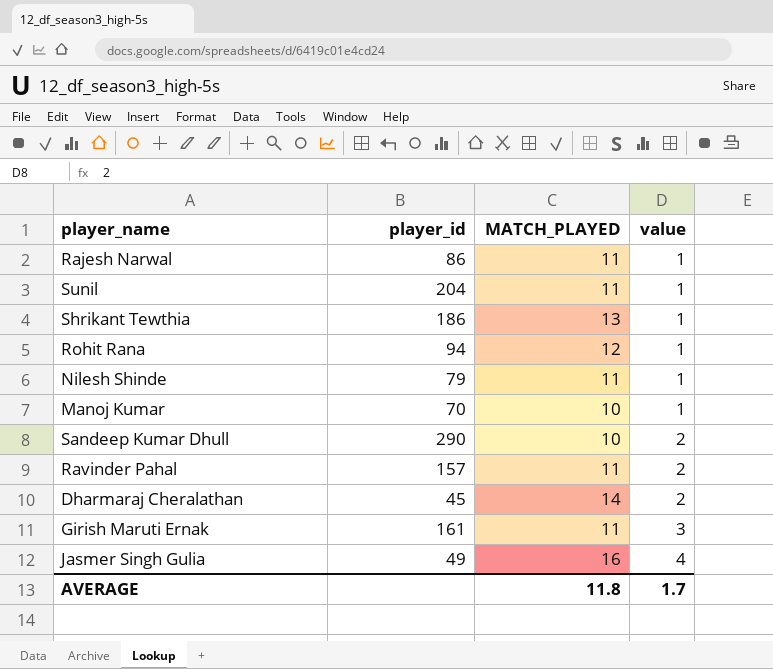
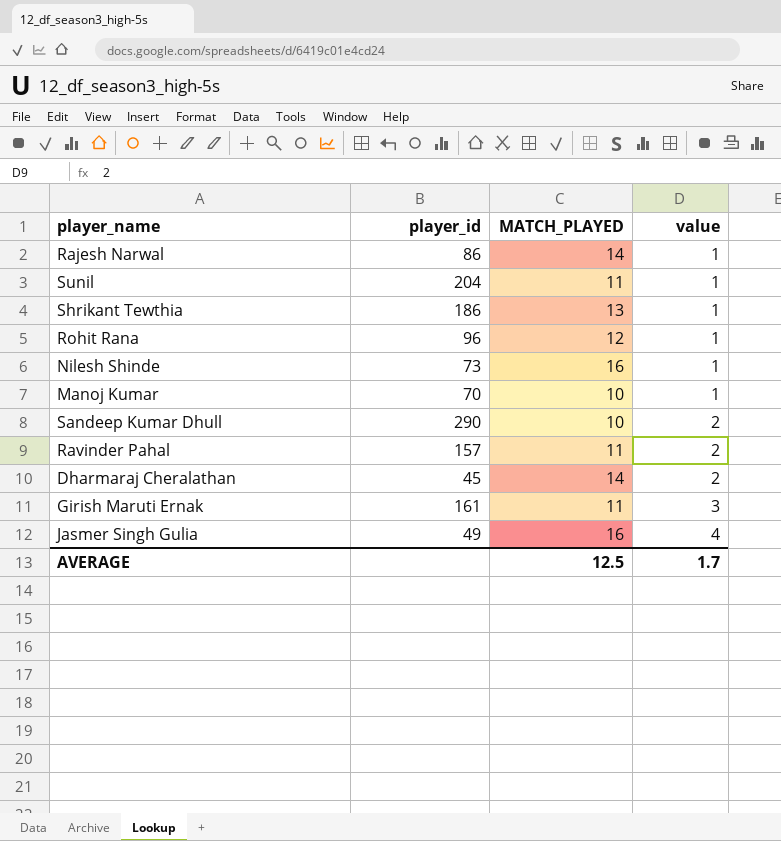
Rajesh Narwal | MATCH_PLAYED: 11 -> 14
Rohit Rana | player_id: 94 -> 96
Nilesh Shinde | player_id: 79 -> 73
Nilesh Shinde | MATCH_PLAYED: 11 -> 16
AVERAGE | MATCH_PLAYED: 11.8 -> 12.5

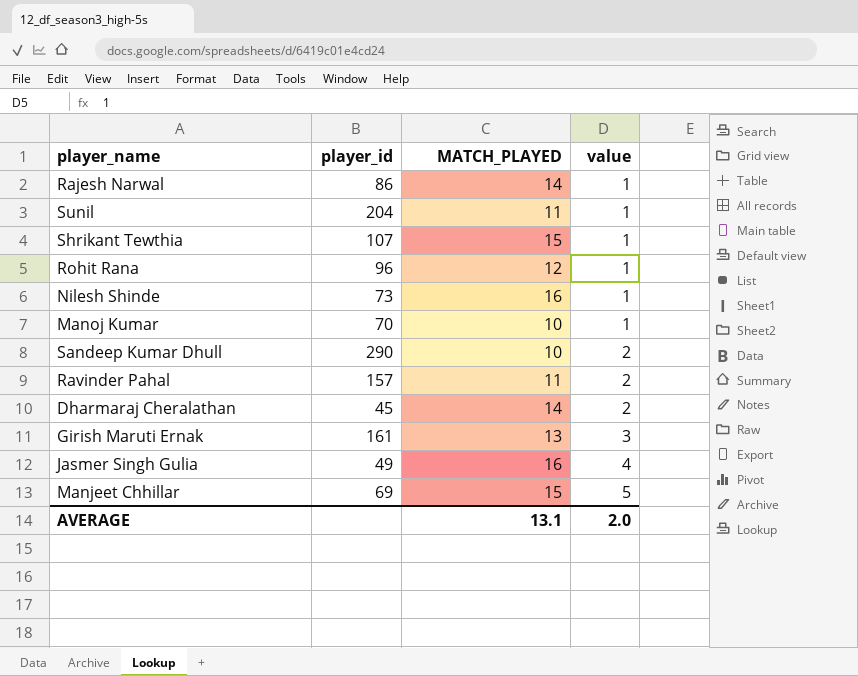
Shrikant Tewthia | player_id: 186 -> 107
Shrikant Tewthia | MATCH_PLAYED: 13 -> 15
Girish Maruti Ernak | MATCH_PLAYED: 11 -> 13
row Manjeet Chhillar: none -> 69 | 15 | 5
AVERAGE | MATCH_PLAYED: 12.5 -> 13.1
AVERAGE | value: 1.7 -> 2.0

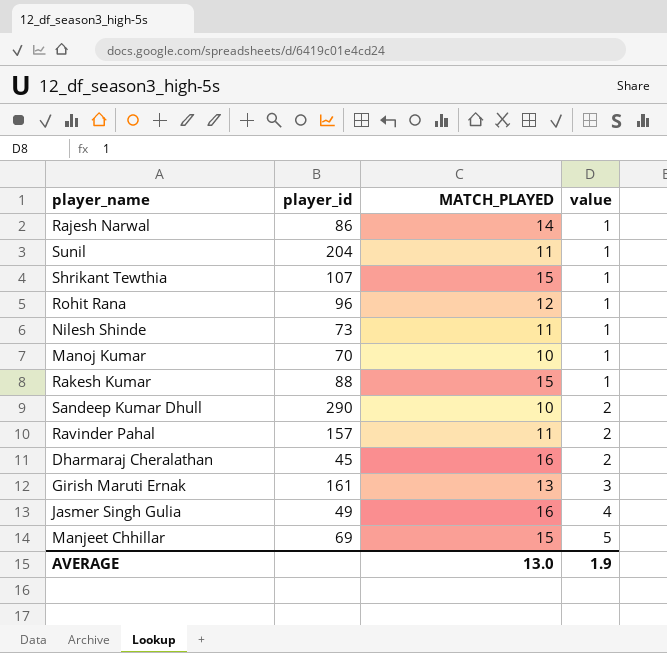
Nilesh Shinde | MATCH_PLAYED: 16 -> 11
row Rakesh Kumar: none -> 88 | 15 | 1
Dharmaraj Cheralathan | MATCH_PLAYED: 14 -> 16
AVERAGE | MATCH_PLAYED: 13.1 -> 13.0
AVERAGE | value: 2.0 -> 1.9

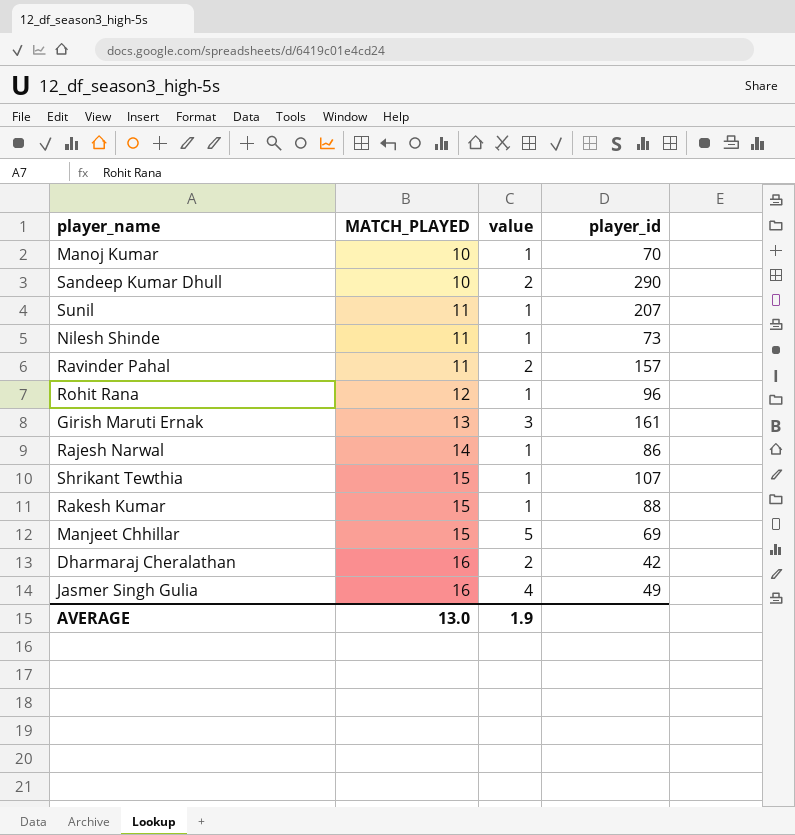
row order: value ascending -> MATCH_PLAYED ascending
column player_id | position: 2 -> 4
Sunil | player_id: 204 -> 207
Dharmaraj Cheralathan | player_id: 45 -> 42

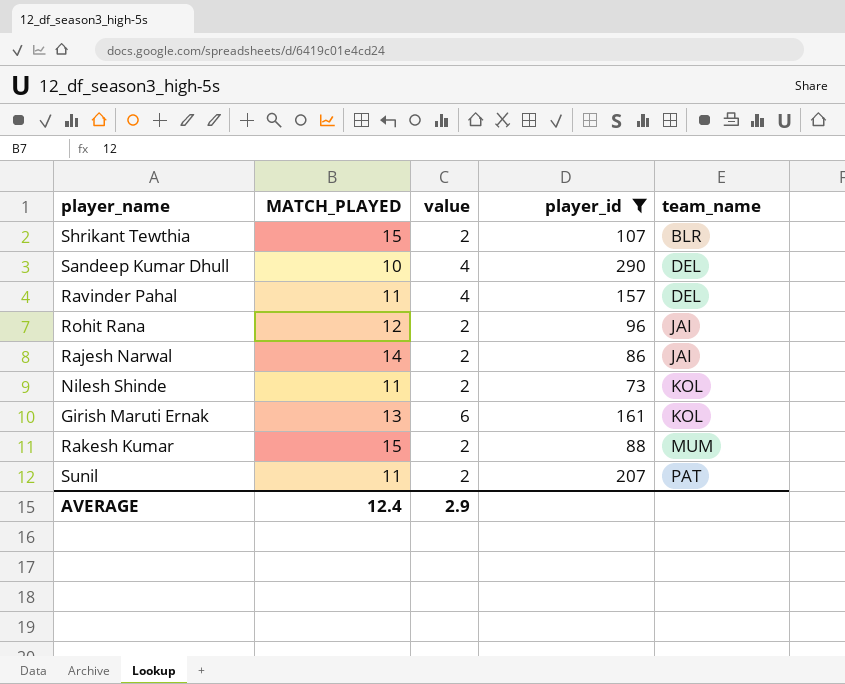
filter: none -> player_id >= 73
row order: MATCH_PLAYED ascending -> team_name ascending
column team_name | position: none -> 5
Shrikant Tewthia | value: 1 -> 2
Sandeep Kumar Dhull | value: 2 -> 4
Ravinder Pahal | value: 2 -> 4
Rohit Rana | value: 1 -> 2
Rajesh Narwal | value: 1 -> 2
Nilesh Shinde | value: 1 -> 2
Girish Maruti Ernak | value: 3 -> 6
Rakesh Kumar | value: 1 -> 2
Sunil | value: 1 -> 2
AVERAGE | MATCH_PLAYED: 13.0 -> 12.4
AVERAGE | value: 1.9 -> 2.9

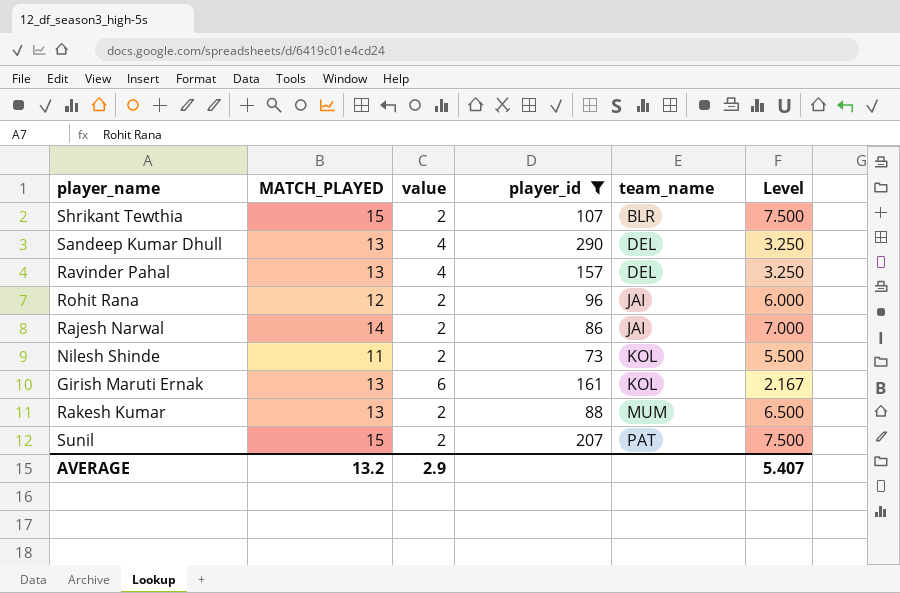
column Level | formula: none -> [MATCH_PLAYED] / [value]
Sandeep Kumar Dhull | MATCH_PLAYED: 10 -> 13
Ravinder Pahal | MATCH_PLAYED: 11 -> 13
Rakesh Kumar | MATCH_PLAYED: 15 -> 13
Sunil | MATCH_PLAYED: 11 -> 15
AVERAGE | MATCH_PLAYED: 12.4 -> 13.2

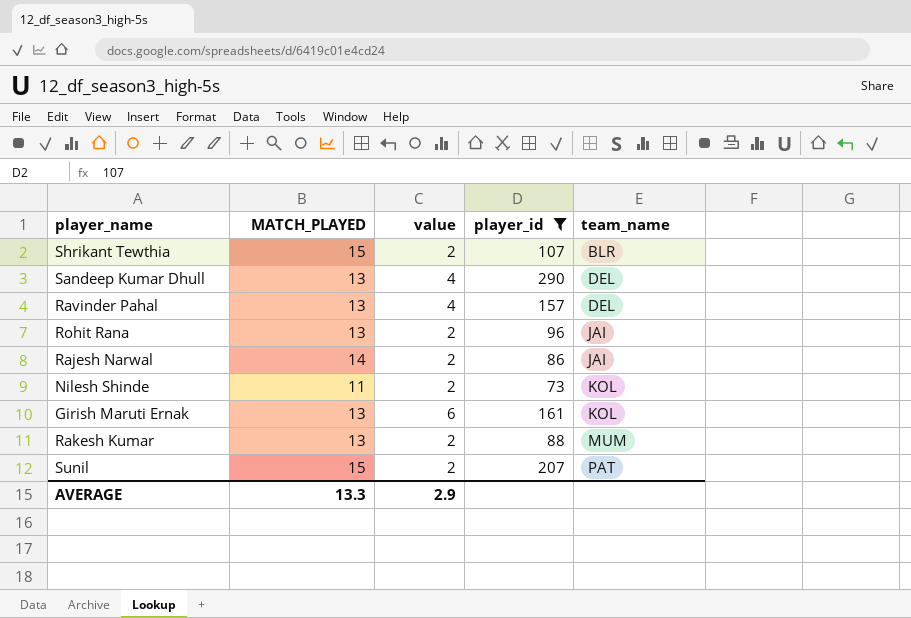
column Level | formula: [MATCH_PLAYED] / [value] -> none
Rohit Rana | MATCH_PLAYED: 12 -> 13
AVERAGE | MATCH_PLAYED: 13.2 -> 13.3

